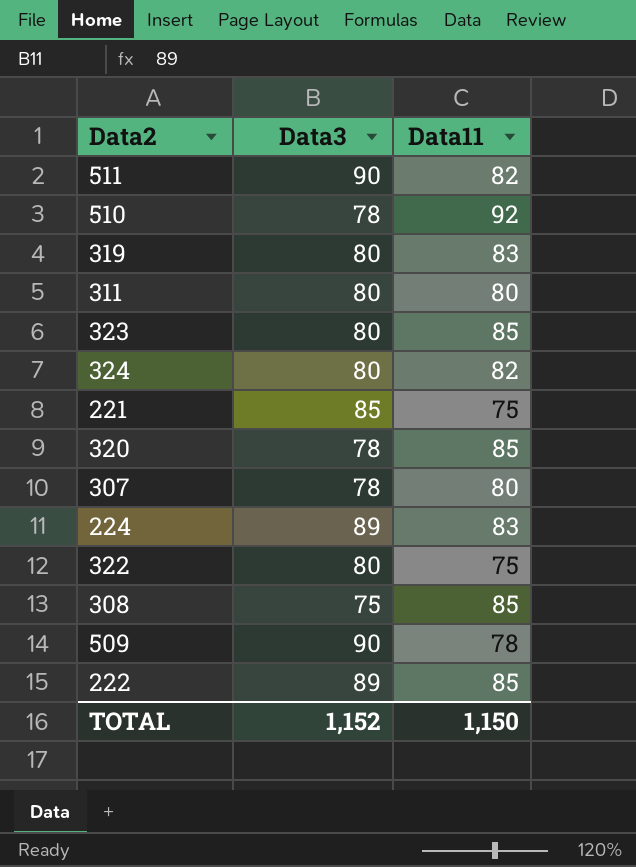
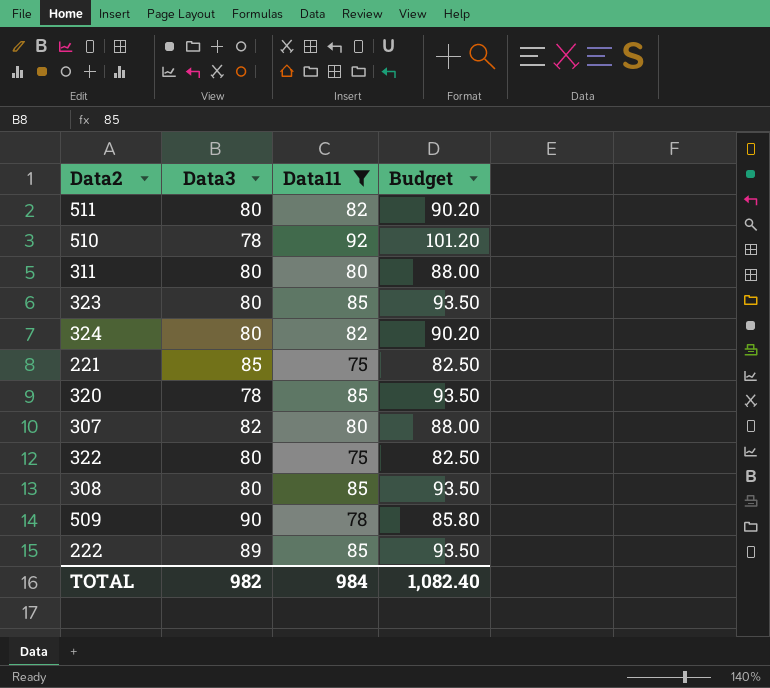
filter: none -> Data11 != 83
column Budget | formula: none -> [Data11] * 1.1
511 | Data3: 90 -> 80
307 | Data3: 78 -> 82
308 | Data3: 75 -> 80
TOTAL | Data3: 1,152 -> 982
TOTAL | Data11: 1,150 -> 984

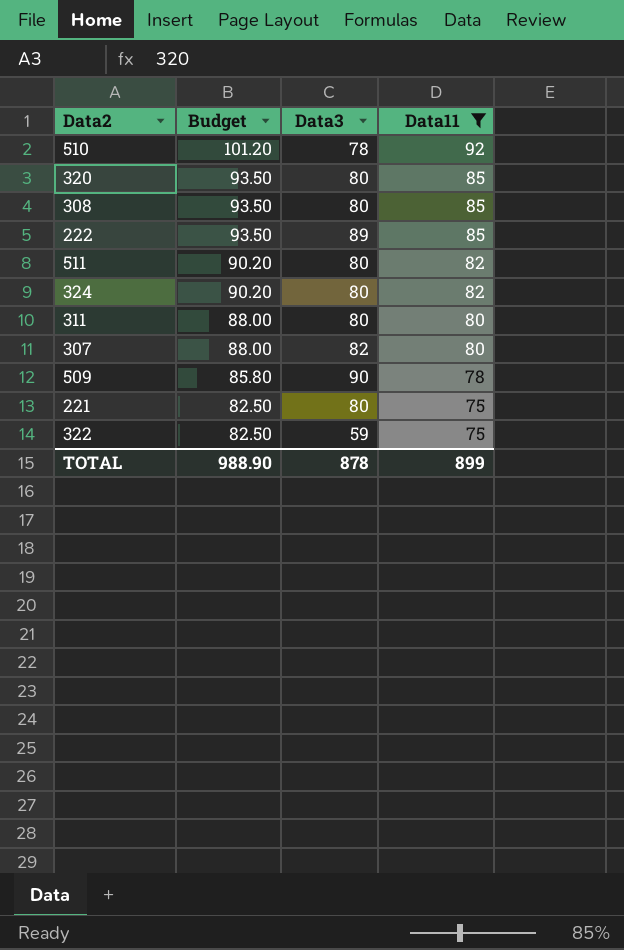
row order: none -> Budget descending
column Budget | position: 4 -> 2
row 323: 80 | 85 | 93.50 -> none
320 | Data3: 78 -> 80
221 | Data3: 85 -> 80
322 | Data3: 80 -> 59
TOTAL | Budget: 1,082.40 -> 988.90
TOTAL | Data3: 982 -> 878
TOTAL | Data11: 984 -> 899

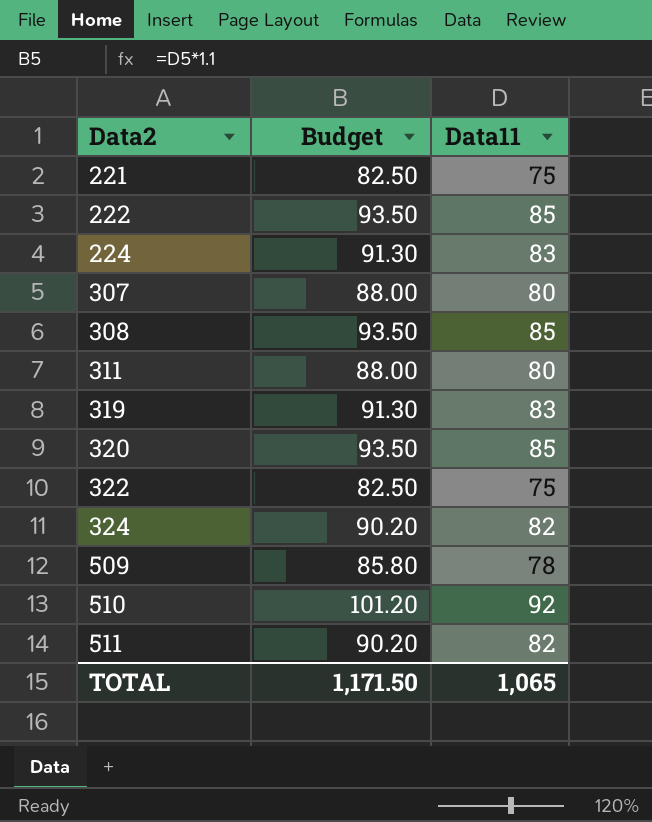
filter: Data11 != 83 -> none
row order: Budget descending -> Data2 ascending
column Data3 | position: 3 -> none
TOTAL | Budget: 988.90 -> 1,171.50
TOTAL | Data11: 899 -> 1,065

